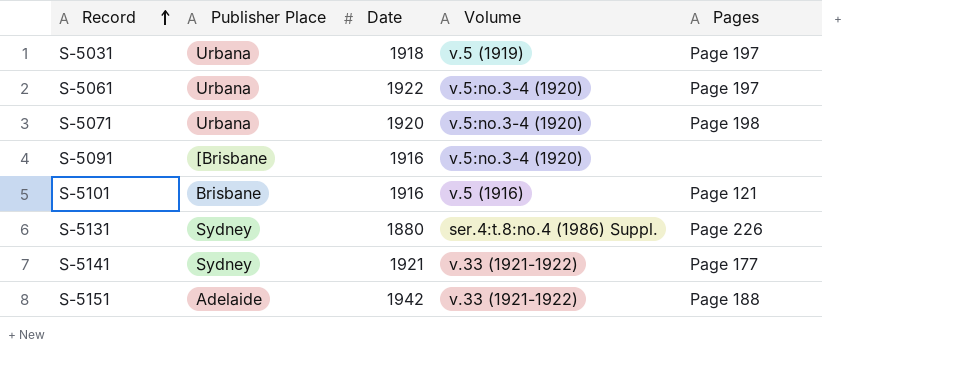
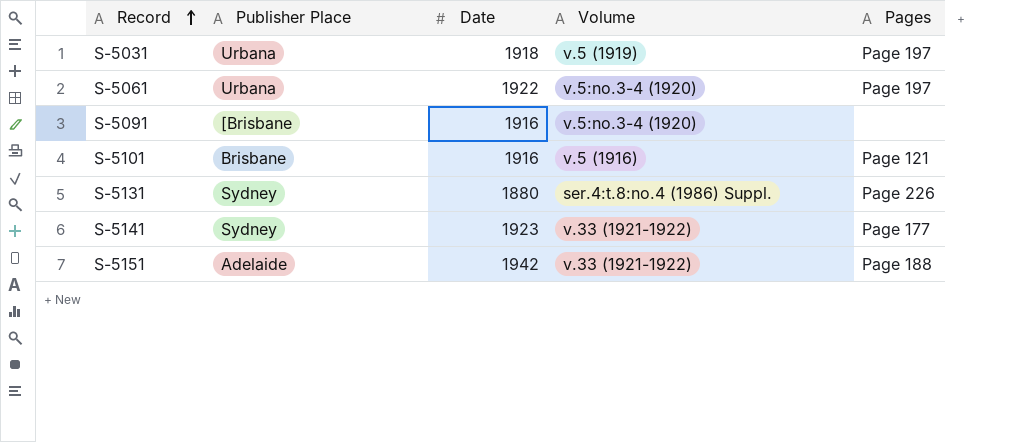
row S-5071: Urbana | 1920 | v.5:no.3-4 (1920) | Page 198 -> none
S-5141 | Date: 1921 -> 1923

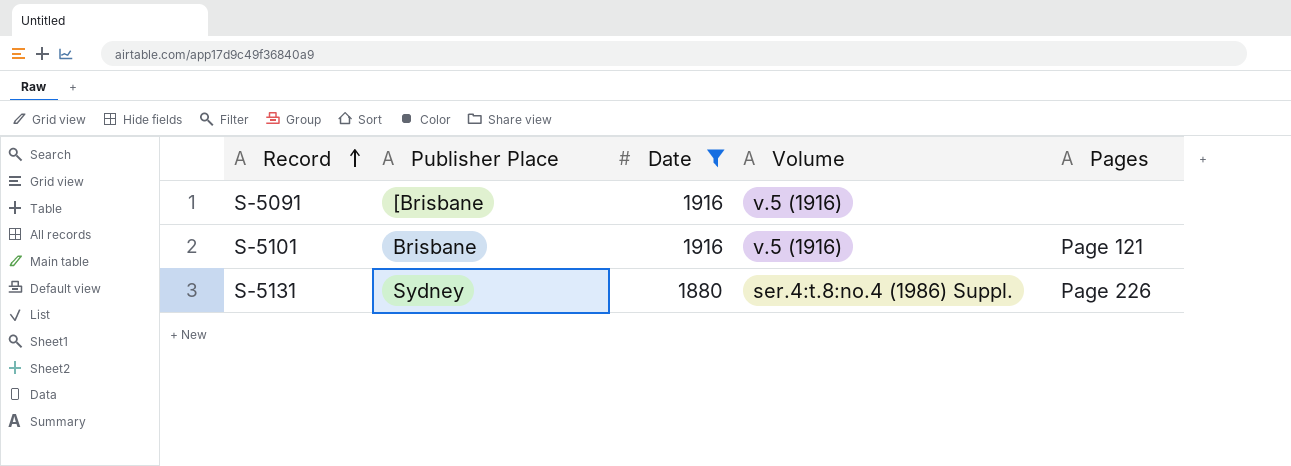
filter: none -> Date <= 1916
S-5091 | Volume: v.5:no.3-4 (1920) -> v.5 (1916)

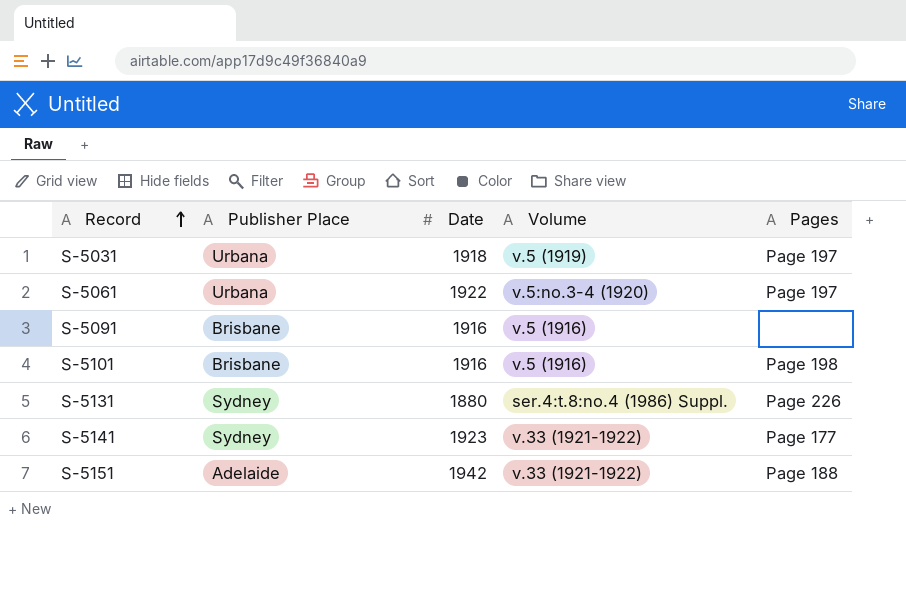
filter: Date <= 1916 -> none
S-5091 | Publisher Place: [Brisbane -> Brisbane
S-5101 | Pages: Page 121 -> Page 198

